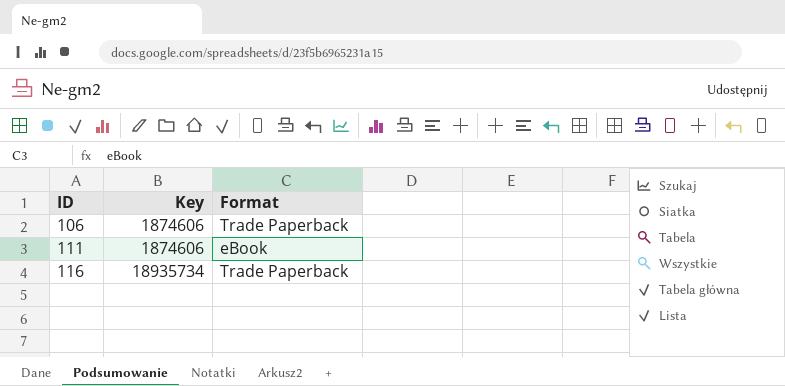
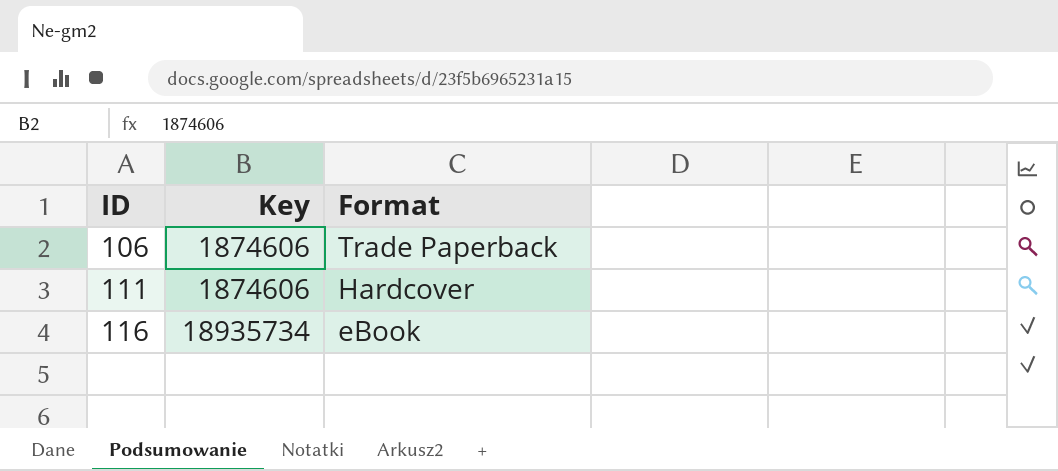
111 | Format: eBook -> Hardcover
116 | Format: Trade Paperback -> eBook

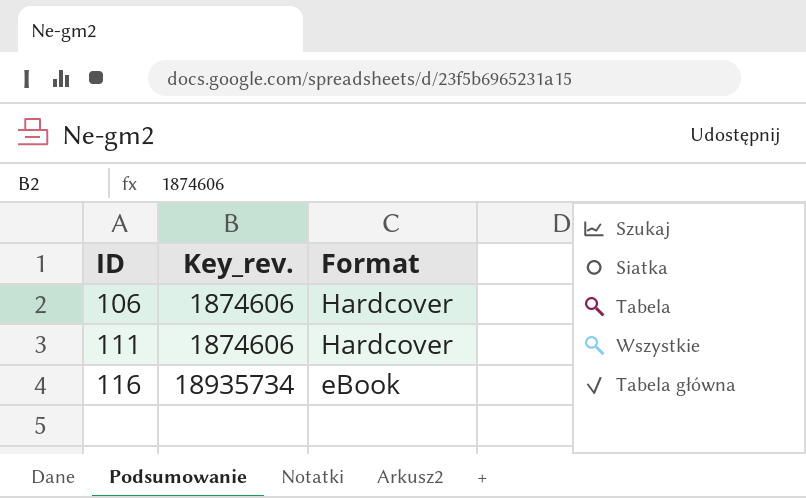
column name: Key -> Key_rev.
106 | Format: Trade Paperback -> Hardcover

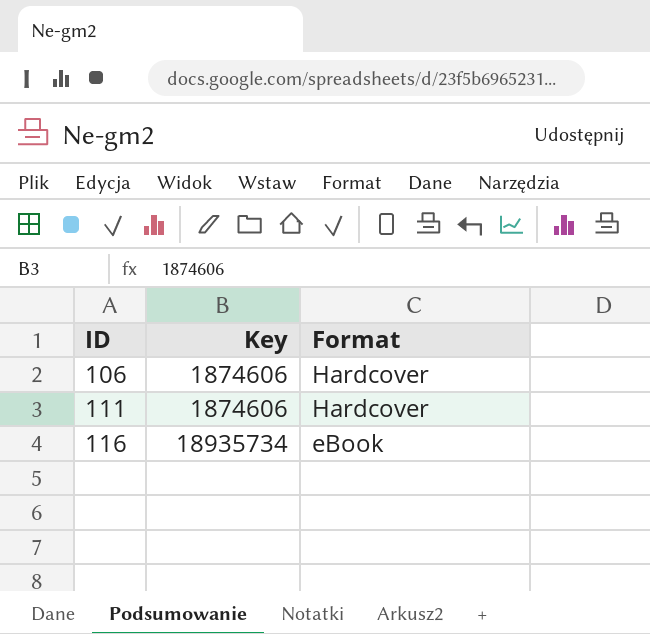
column name: Key_rev. -> Key

